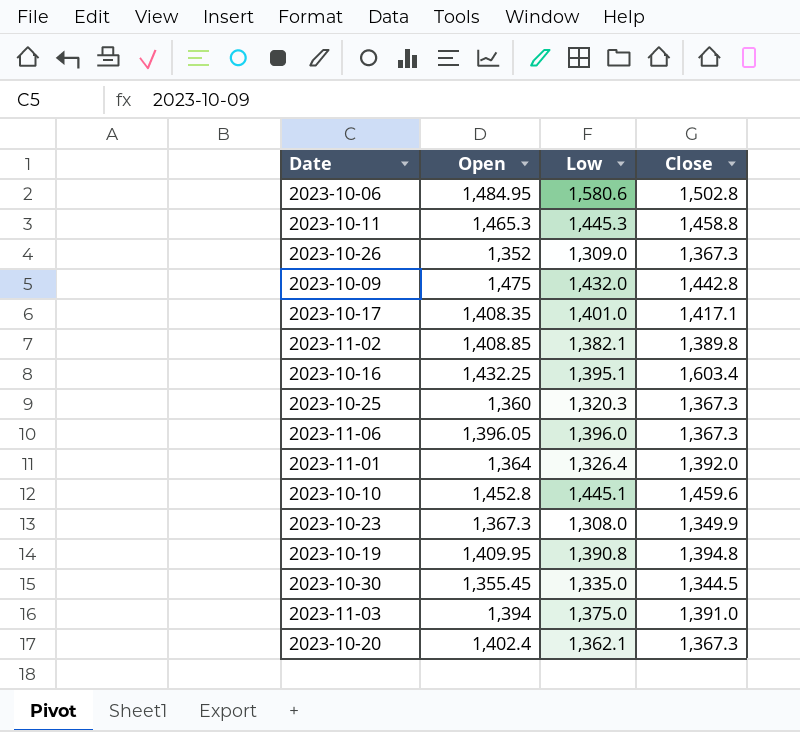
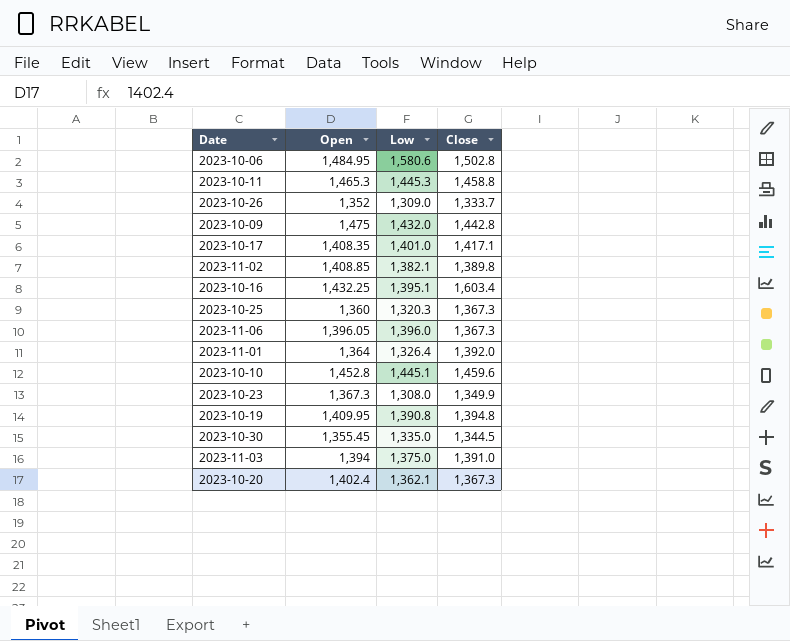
2023-10-26 | Close: 1,367.3 -> 1,333.7

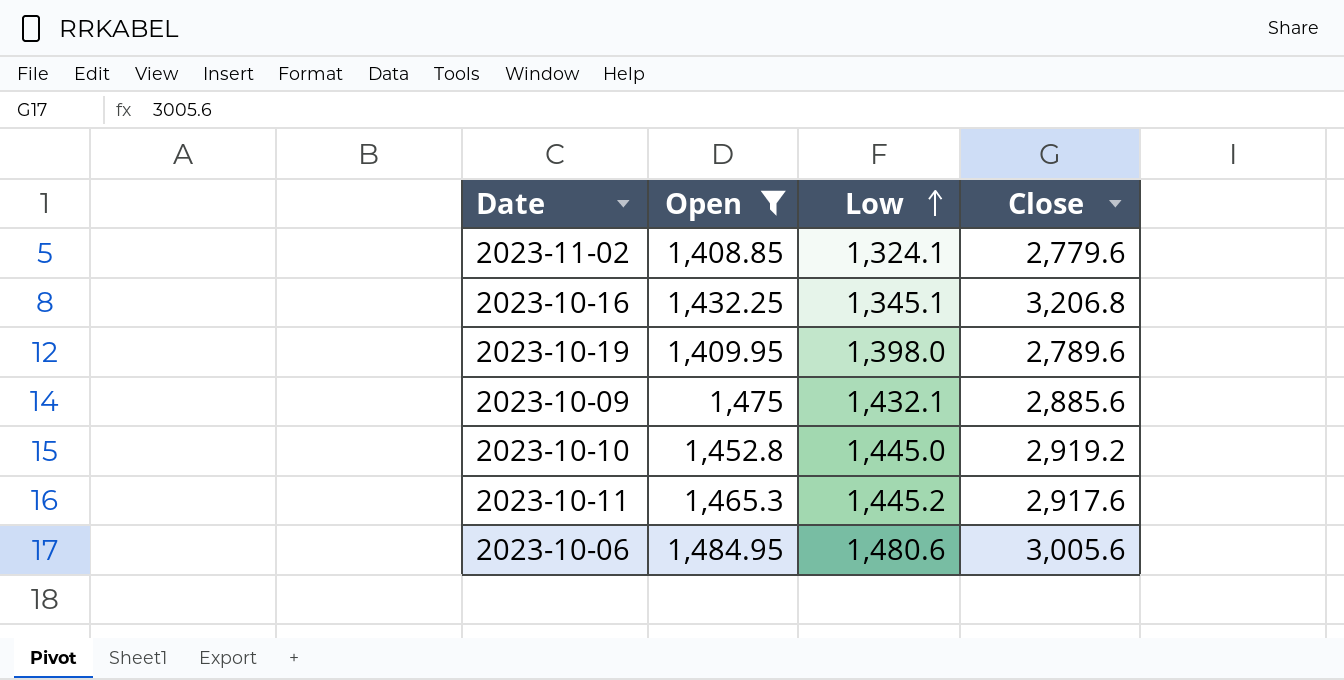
filter: none -> Open >= 1,408.85
row order: none -> Low ascending
2023-11-02 | Low: 1,382.1 -> 1,324.1
2023-11-02 | Close: 1,389.8 -> 2,779.6
2023-10-16 | Low: 1,395.1 -> 1,345.1
2023-10-16 | Close: 1,603.4 -> 3,206.8
2023-10-19 | Low: 1,390.8 -> 1,398.0
2023-10-19 | Close: 1,394.8 -> 2,789.6
2023-10-09 | Low: 1,432.0 -> 1,432.1
2023-10-09 | Close: 1,442.8 -> 2,885.6
2023-10-10 | Low: 1,445.1 -> 1,445.0
2023-10-10 | Close: 1,459.6 -> 2,919.2
2023-10-11 | Low: 1,445.3 -> 1,445.2
2023-10-11 | Close: 1,458.8 -> 2,917.6
2023-10-06 | Low: 1,580.6 -> 1,480.6
2023-10-06 | Close: 1,502.8 -> 3,005.6

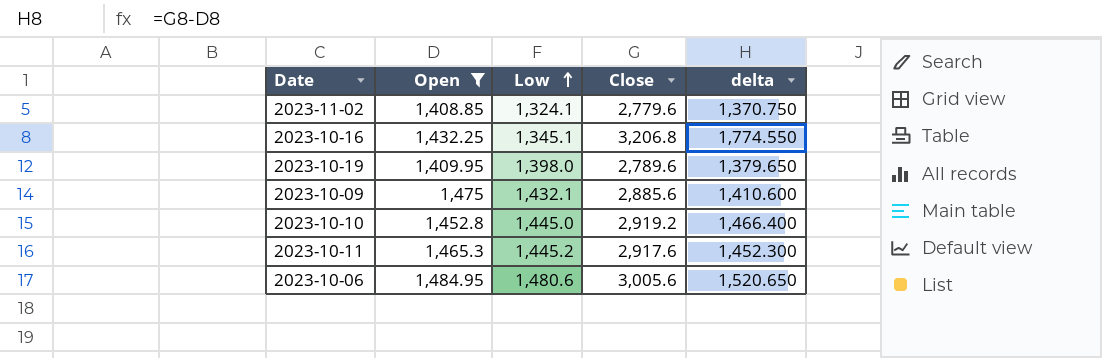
column delta | formula: none -> [Close] - [Open]

